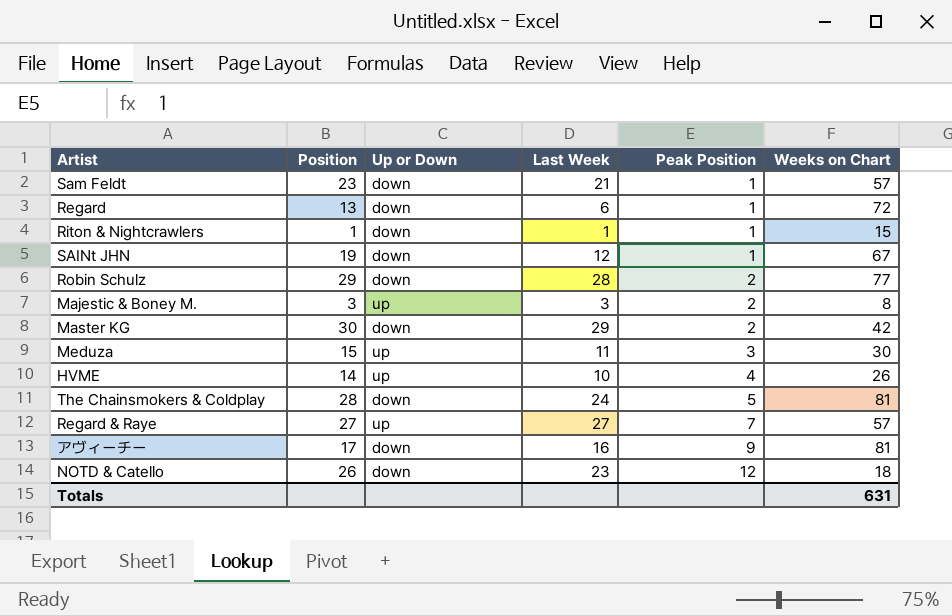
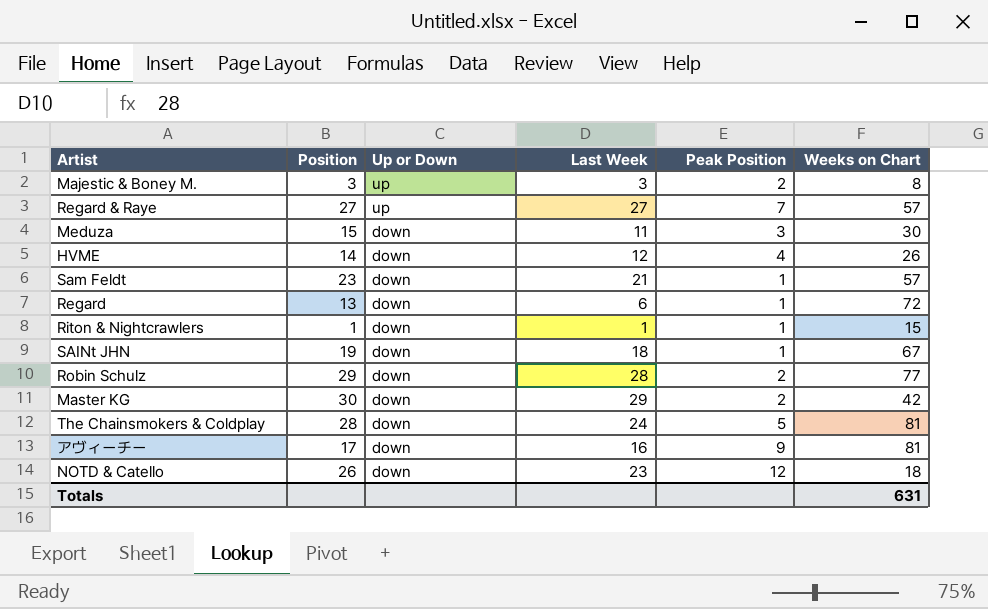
row order: Peak Position ascending -> Up or Down descending
Meduza | Up or Down: up -> down
HVME | Up or Down: up -> down
HVME | Last Week: 10 -> 12
SAINt JHN | Last Week: 12 -> 18

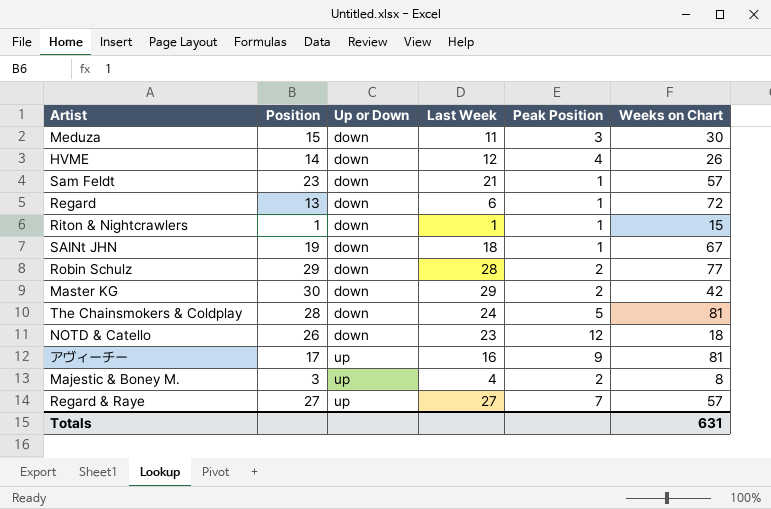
row order: Up or Down descending -> Up or Down ascending
アヴィーチー | Up or Down: down -> up
Majestic & Boney M. | Last Week: 3 -> 4

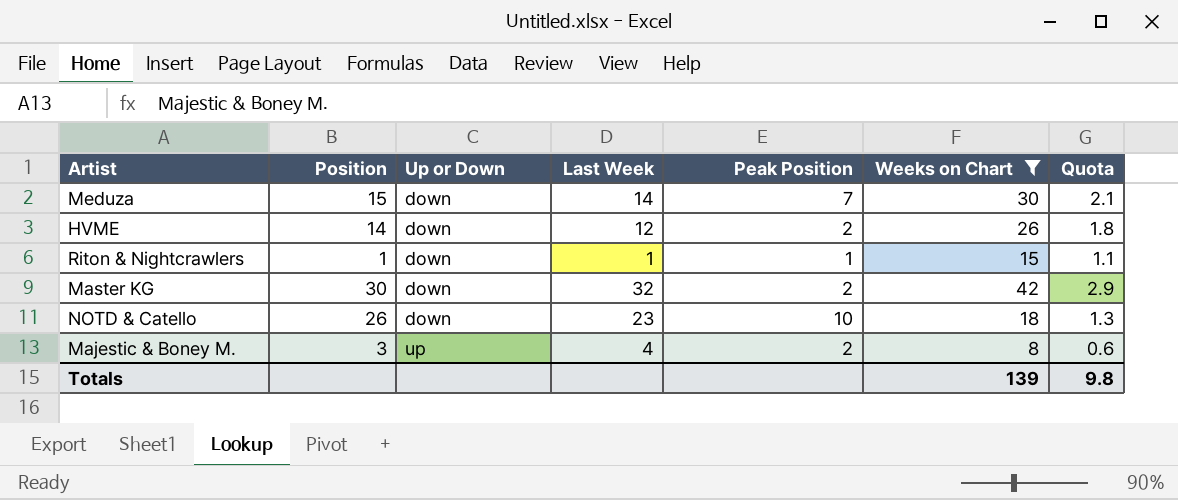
filter: none -> Weeks on Chart <= 42
column Quota | formula: none -> [Weeks on Chart] * 0.07
Meduza | Last Week: 11 -> 14
Meduza | Peak Position: 3 -> 7
HVME | Peak Position: 4 -> 2
Master KG | Last Week: 29 -> 32
NOTD & Catello | Peak Position: 12 -> 10
Totals | Weeks on Chart: 631 -> 139

